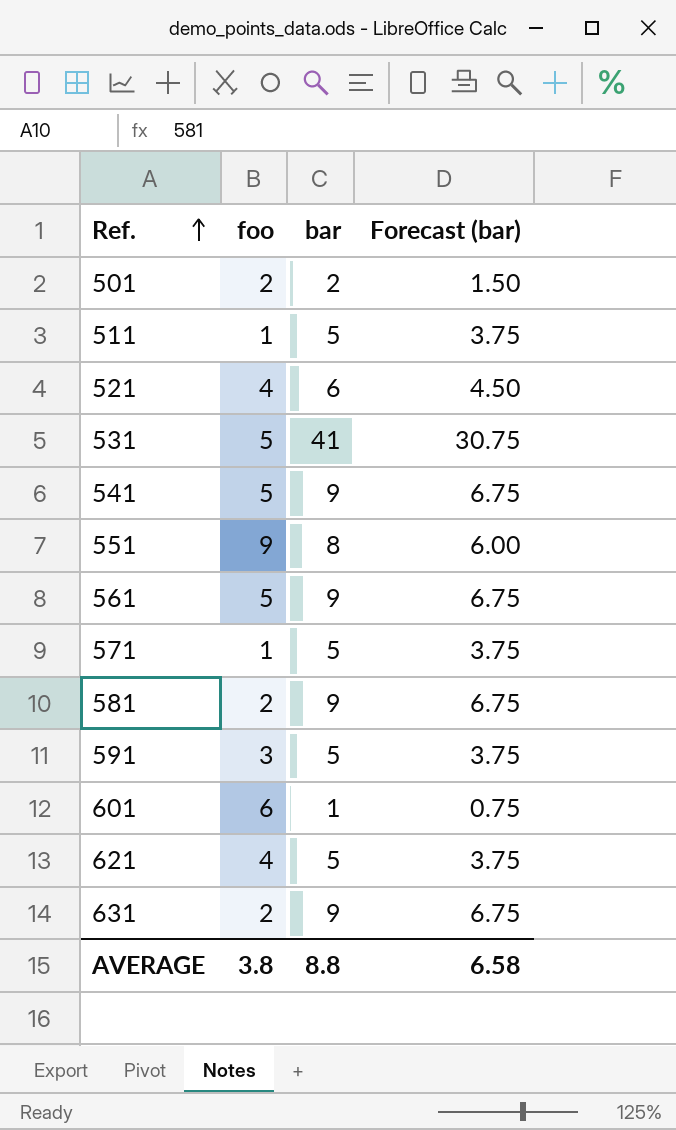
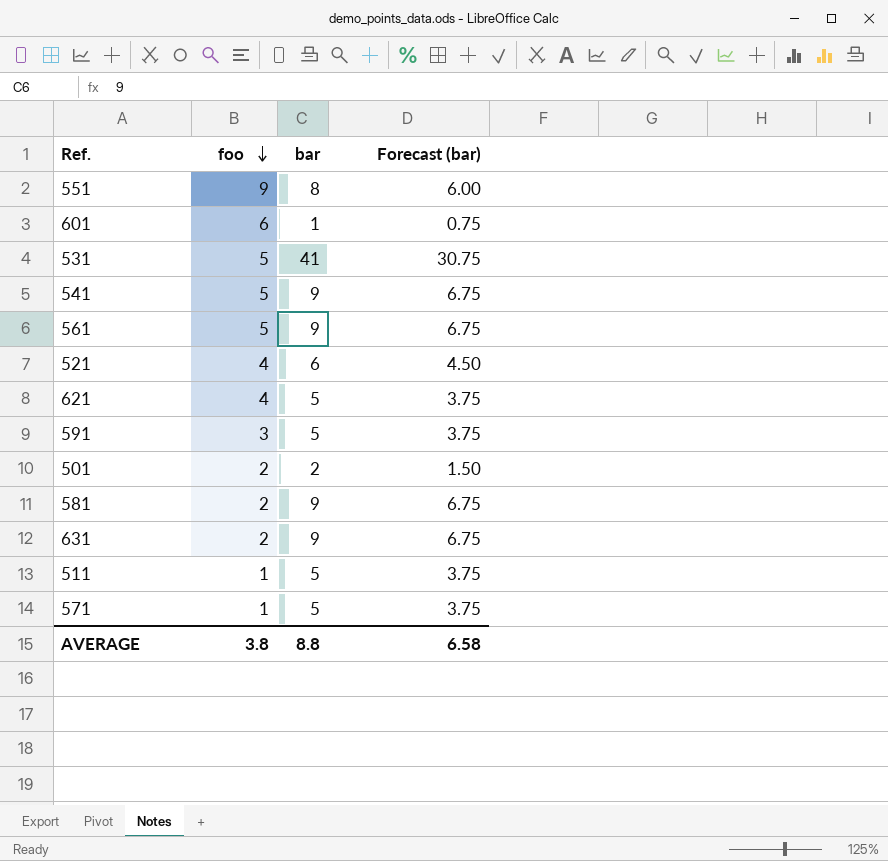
row order: Ref. ascending -> foo descending

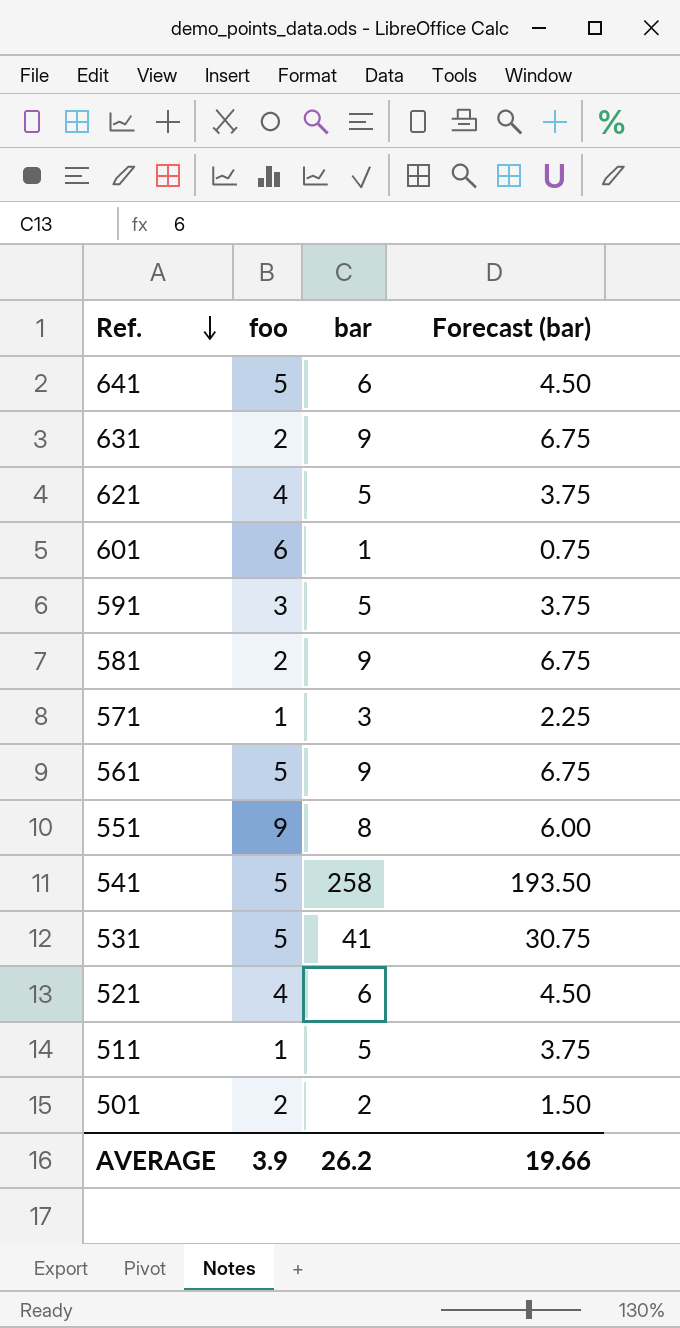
row order: foo descending -> Ref. descending
row 641: none -> 5 | 6 | 4.50
571 | bar: 5 -> 3
571 | Forecast (bar): 3.75 -> 2.25
541 | bar: 9 -> 258
541 | Forecast (bar): 6.75 -> 193.50
AVERAGE | foo: 3.8 -> 3.9
AVERAGE | bar: 8.8 -> 26.2
AVERAGE | Forecast (bar): 6.58 -> 19.66

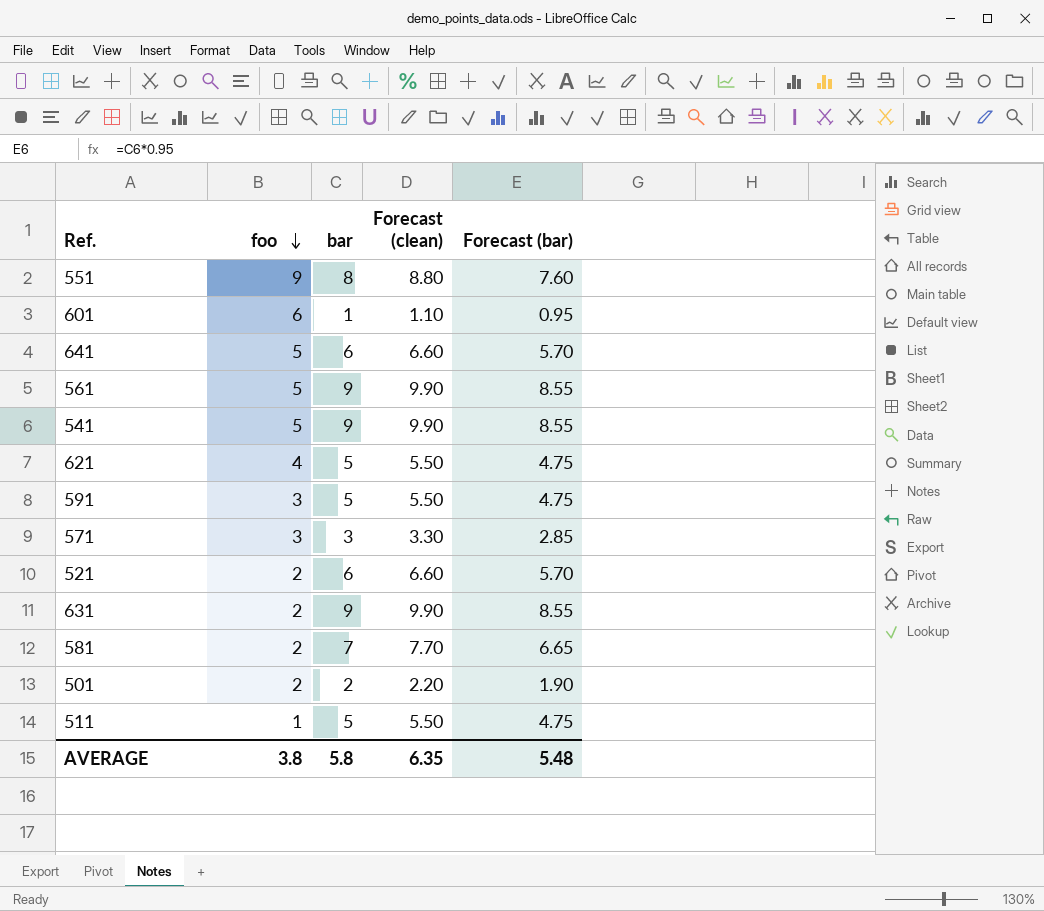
row order: Ref. descending -> foo descending
column Forecast (clean) | formula: none -> [bar] * 1.1
column Forecast (bar) | formula: [bar] * 0.75 -> [bar] * 0.95
row 531: 5 | 41 | 30.75 -> none
541 | bar: 258 -> 9
571 | foo: 1 -> 3
521 | foo: 4 -> 2
581 | bar: 9 -> 7
AVERAGE | foo: 3.9 -> 3.8
AVERAGE | bar: 26.2 -> 5.8
AVERAGE | Forecast (bar): 19.66 -> 5.48

